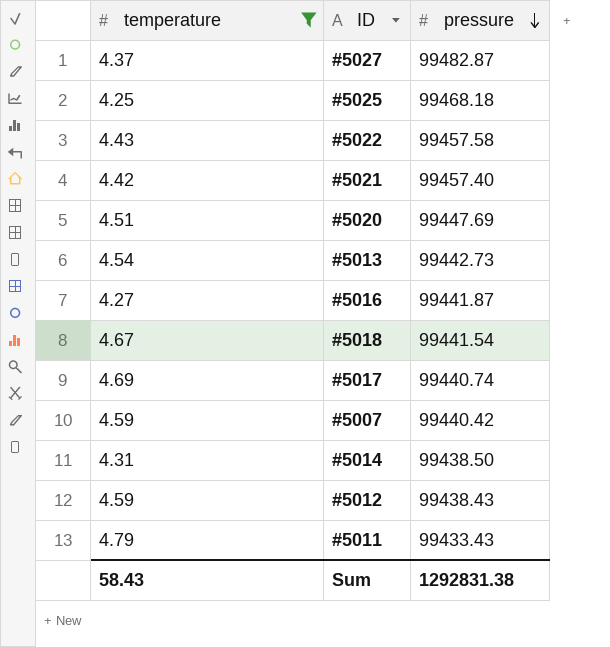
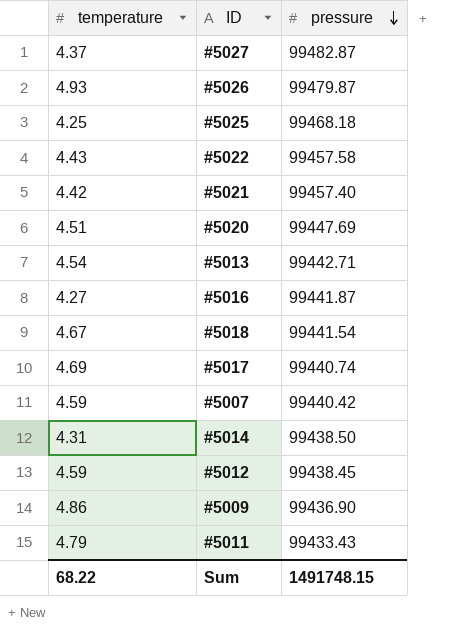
filter: temperature <= 4.79 -> none
#5013 | pressure: 99442.73 -> 99442.71
#5012 | pressure: 99438.43 -> 99438.45
Sum | temperature: 58.43 -> 68.22
Sum | pressure: 1292831.38 -> 1491748.15

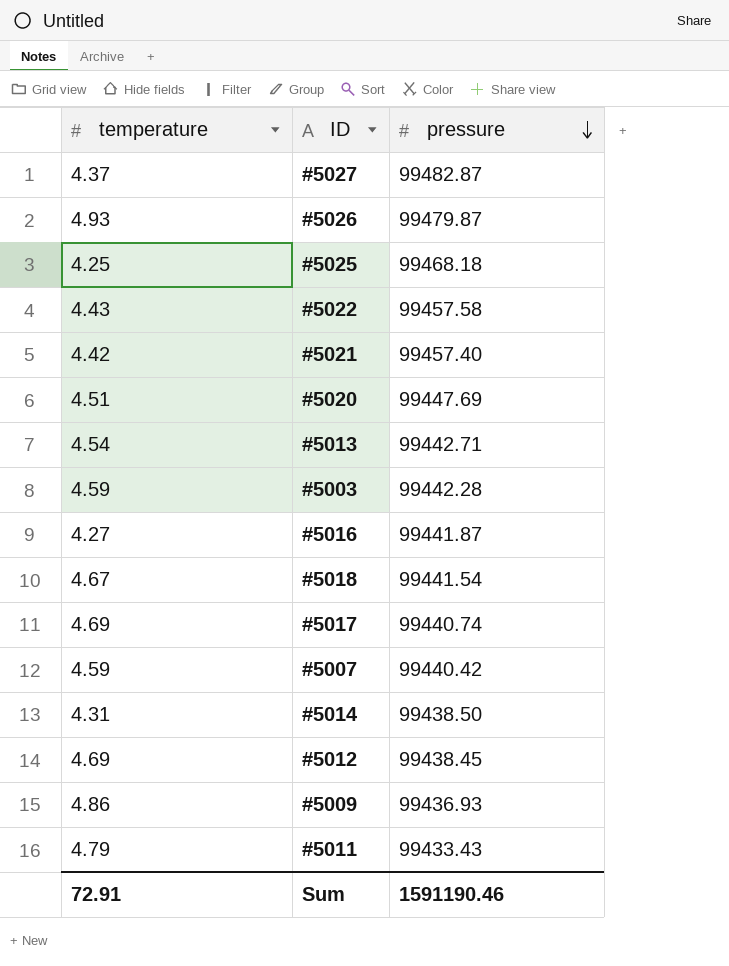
row #5003: none -> 4.59 | 99442.28
#5012 | temperature: 4.59 -> 4.69
#5009 | pressure: 99436.90 -> 99436.93
Sum | temperature: 68.22 -> 72.91
Sum | pressure: 1491748.15 -> 1591190.46

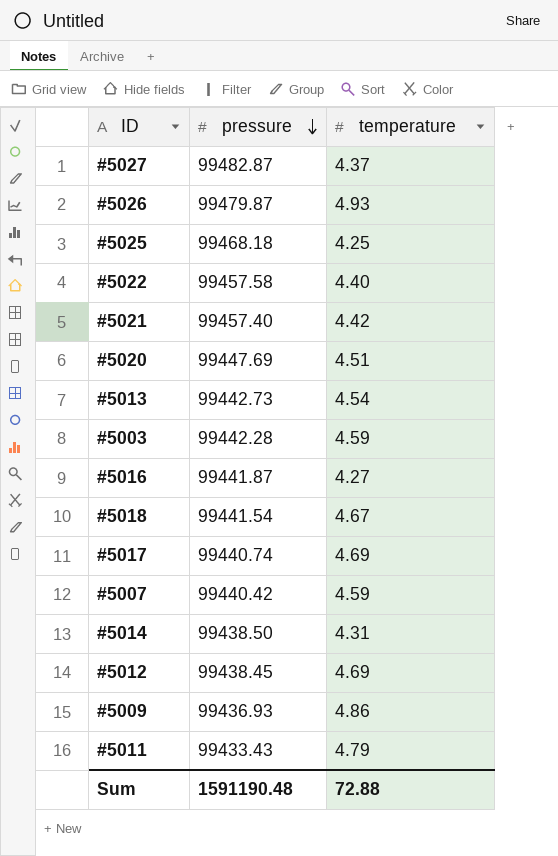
column temperature | position: 1 -> 3
#5022 | temperature: 4.43 -> 4.40
#5013 | pressure: 99442.71 -> 99442.73
Sum | pressure: 1591190.46 -> 1591190.48
Sum | temperature: 72.91 -> 72.88

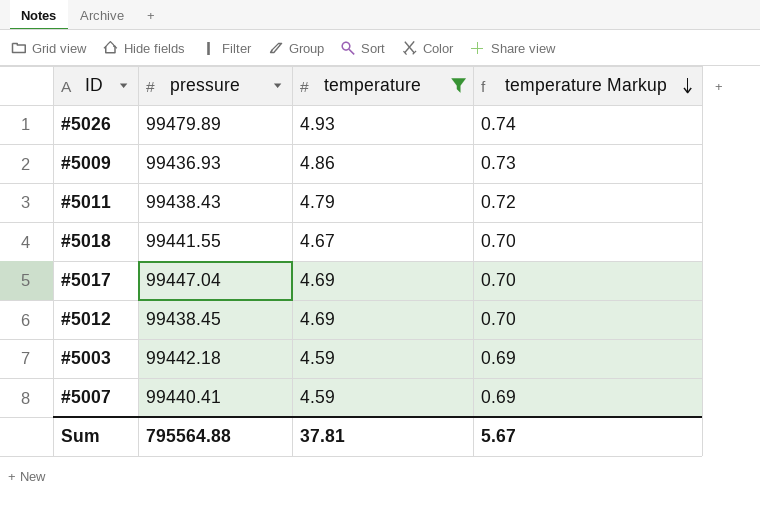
filter: none -> temperature >= 4.59
row order: pressure descending -> temperature Markup descending
column temperature Markup | formula: none -> [temperature] * 0.15
#5026 | pressure: 99479.87 -> 99479.89
#5011 | pressure: 99433.43 -> 99438.43
#5018 | pressure: 99441.54 -> 99441.55
#5017 | pressure: 99440.74 -> 99447.04
#5003 | pressure: 99442.28 -> 99442.18
#5007 | pressure: 99440.42 -> 99440.41
Sum | pressure: 1591190.48 -> 795564.88
Sum | temperature: 72.88 -> 37.81

